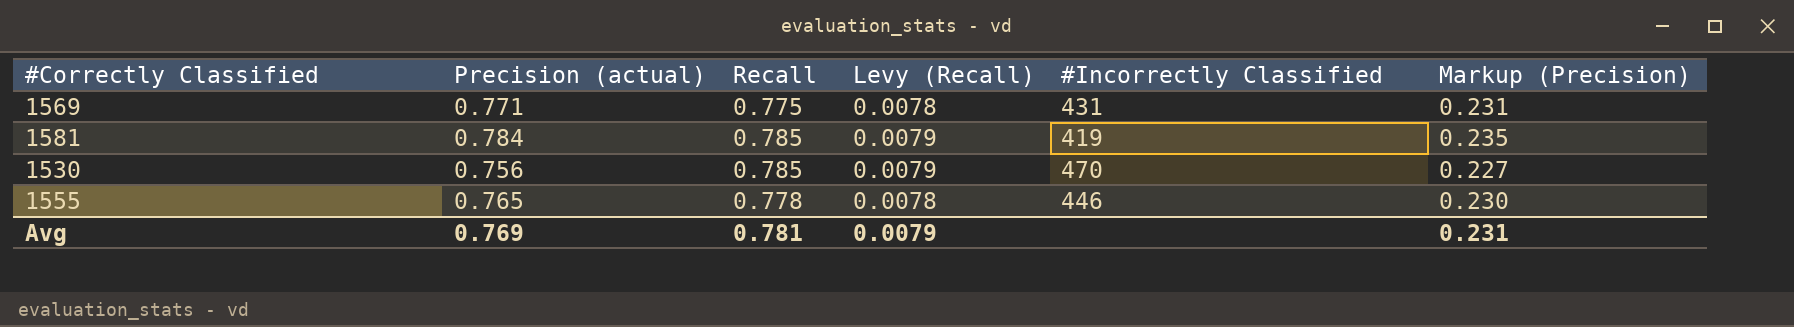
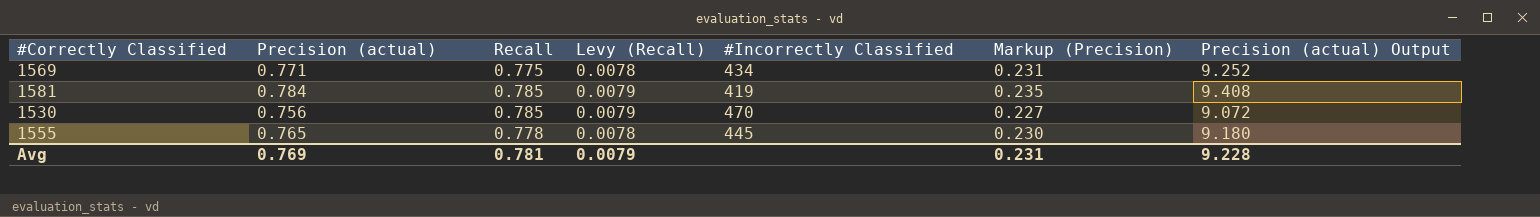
column Precision (actual) Output | formula: none -> [Precision (actual)] * 12
1569 | #Incorrectly Classified: 431 -> 434
1555 | #Incorrectly Classified: 446 -> 445

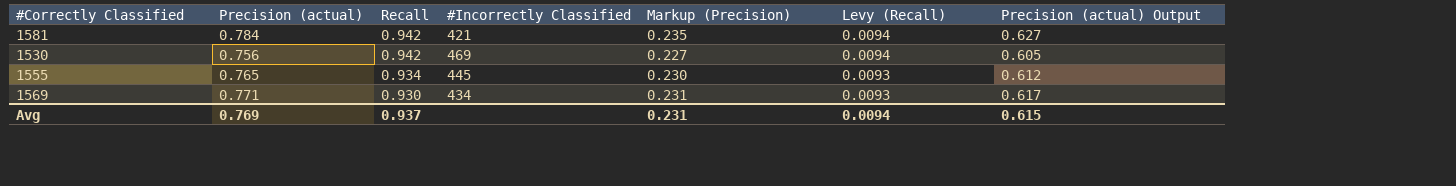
row order: none -> Recall descending
column Levy (Recall) | position: 4 -> 6
column Precision (actual) Output | formula: [Precision (actual)] * 12 -> [Precision (actual)] * 0.8
1581 | Recall: 0.785 -> 0.942
1581 | #Incorrectly Classified: 419 -> 421
1581 | Levy (Recall): 0.0079 -> 0.0094
1530 | Recall: 0.785 -> 0.942
1530 | #Incorrectly Classified: 470 -> 469
1530 | Levy (Recall): 0.0079 -> 0.0094
1555 | Recall: 0.778 -> 0.934
1555 | Levy (Recall): 0.0078 -> 0.0093
1569 | Recall: 0.775 -> 0.930
1569 | Levy (Recall): 0.0078 -> 0.0093
Avg | Recall: 0.781 -> 0.937
Avg | Levy (Recall): 0.0079 -> 0.0094
Avg | Precision (actual) Output: 9.228 -> 0.615

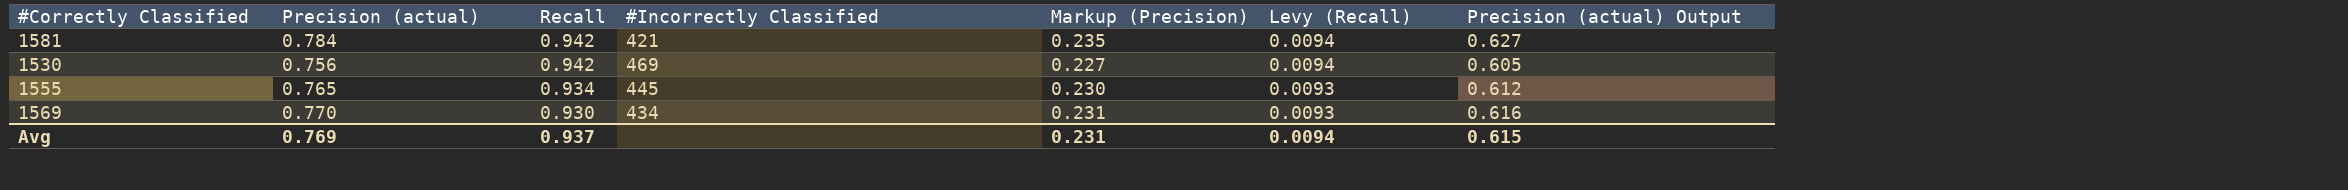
1569 | Precision (actual): 0.771 -> 0.770
1569 | Precision (actual) Output: 0.617 -> 0.616

